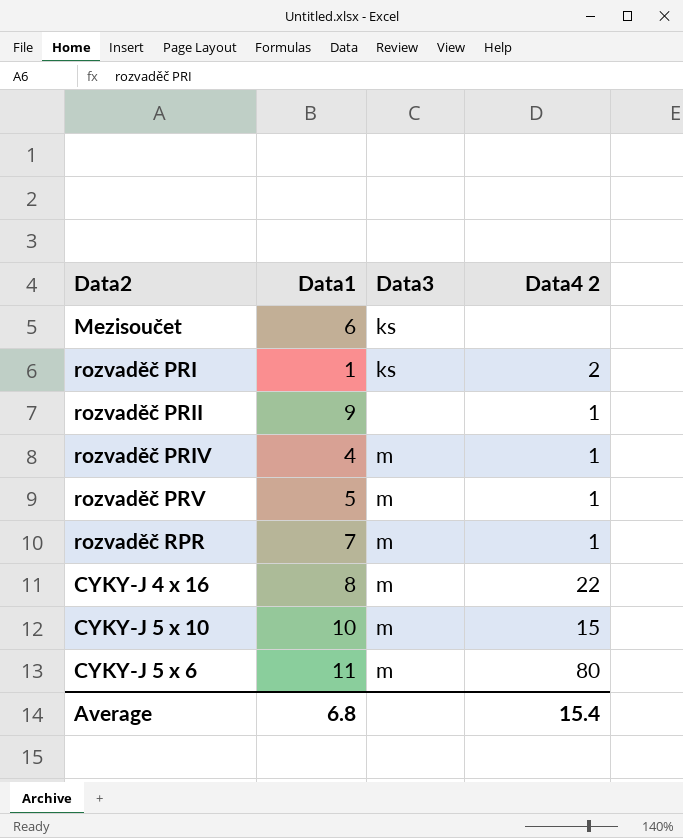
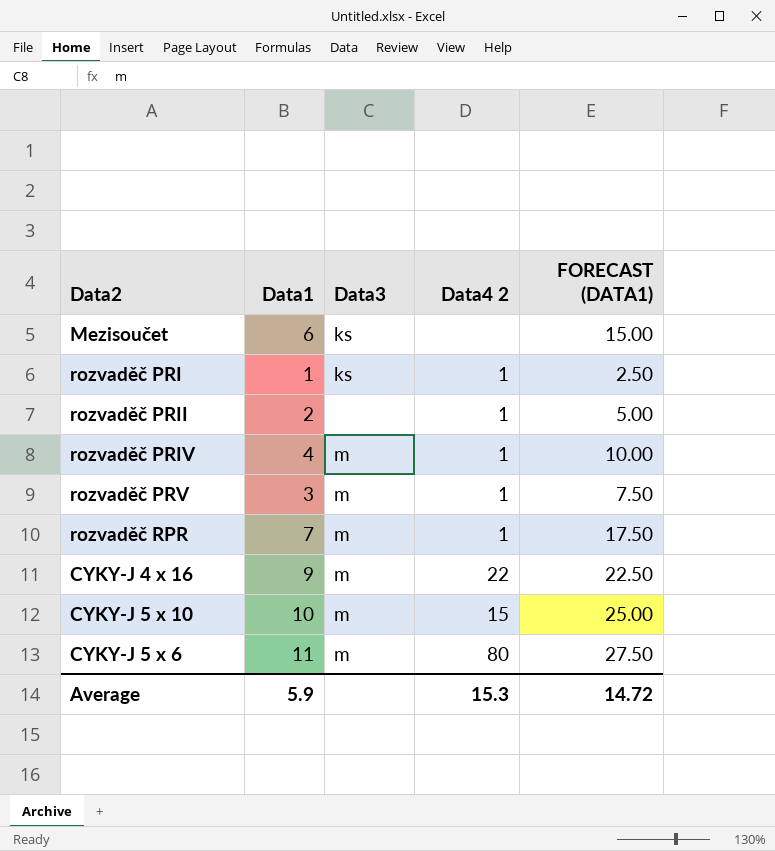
column FORECAST (DATA1) | formula: none -> [Data1] * 2.5
rozvaděč PRI | Data4 2: 2 -> 1
rozvaděč PRII | Data1: 9 -> 2
rozvaděč PRV | Data1: 5 -> 3
CYKY-J 4 x 16 | Data1: 8 -> 9
Average | Data1: 6.8 -> 5.9
Average | Data4 2: 15.4 -> 15.3

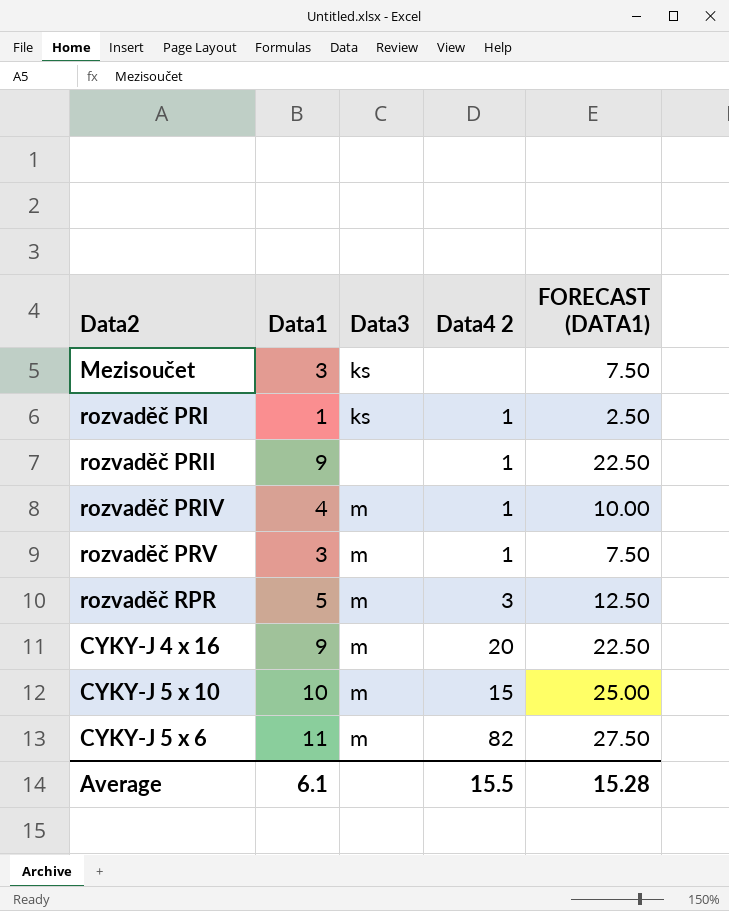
Mezisoučet | Data1: 6 -> 3
Mezisoučet | FORECAST (DATA1): 15.00 -> 7.50
rozvaděč PRII | Data1: 2 -> 9
rozvaděč PRII | FORECAST (DATA1): 5.00 -> 22.50
rozvaděč RPR | Data1: 7 -> 5
rozvaděč RPR | Data4 2: 1 -> 3
rozvaděč RPR | FORECAST (DATA1): 17.50 -> 12.50
CYKY-J 4 x 16 | Data4 2: 22 -> 20
CYKY-J 5 x 6 | Data4 2: 80 -> 82
Average | Data1: 5.9 -> 6.1
Average | Data4 2: 15.3 -> 15.5
Average | FORECAST (DATA1): 14.72 -> 15.28

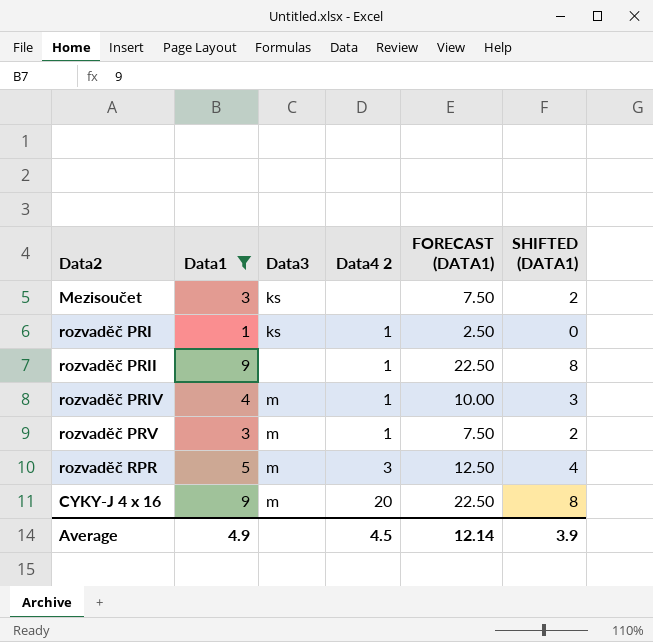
filter: none -> Data1 <= 9
column SHIFTED (DATA1) | formula: none -> [Data1] - 1
Average | Data1: 6.1 -> 4.9
Average | Data4 2: 15.5 -> 4.5
Average | FORECAST (DATA1): 15.28 -> 12.14

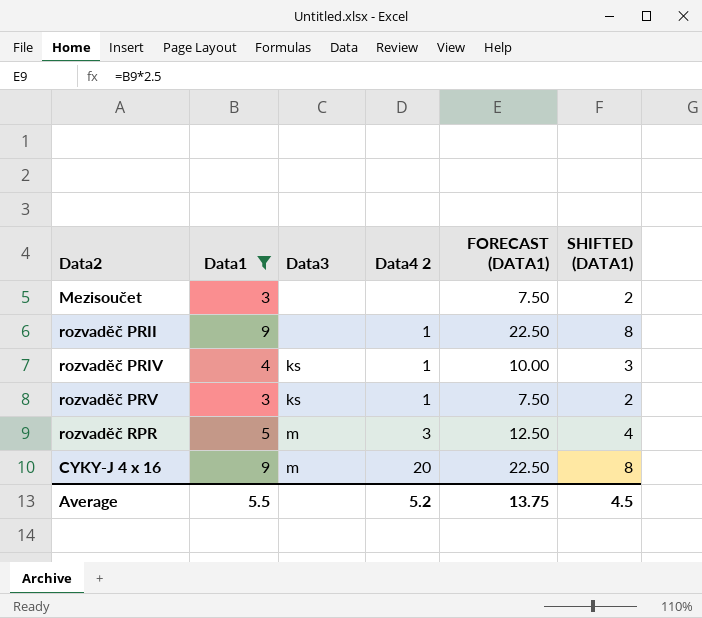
row rozvaděč PRI: 1 | ks | 1 | 2.50 | 0 -> none
Mezisoučet | Data3: ks -> none
rozvaděč PRIV | Data3: m -> ks
rozvaděč PRV | Data3: m -> ks
Average | Data1: 4.9 -> 5.5
Average | Data4 2: 4.5 -> 5.2
Average | FORECAST (DATA1): 12.14 -> 13.75
Average | SHIFTED (DATA1): 3.9 -> 4.5

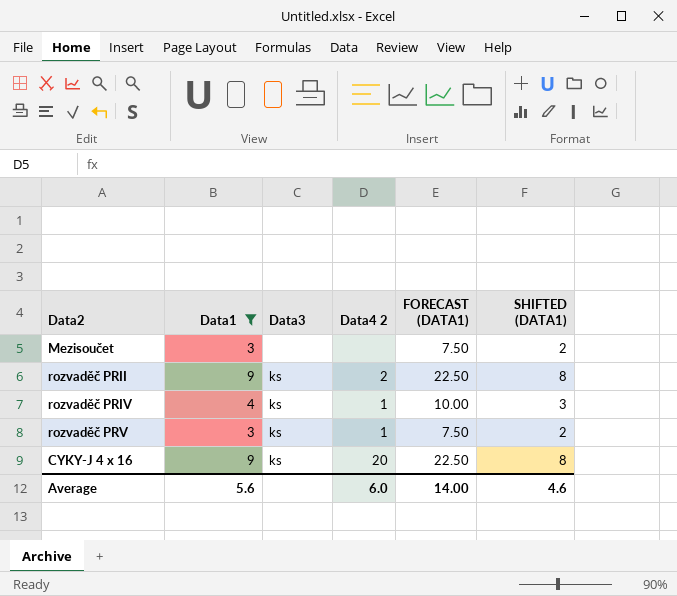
row rozvaděč RPR: 5 | m | 3 | 12.50 | 4 -> none
rozvaděč PRII | Data3: none -> ks
rozvaděč PRII | Data4 2: 1 -> 2
CYKY-J 4 x 16 | Data3: m -> ks
Average | Data1: 5.5 -> 5.6
Average | Data4 2: 5.2 -> 6.0
Average | FORECAST (DATA1): 13.75 -> 14.00
Average | SHIFTED (DATA1): 4.5 -> 4.6

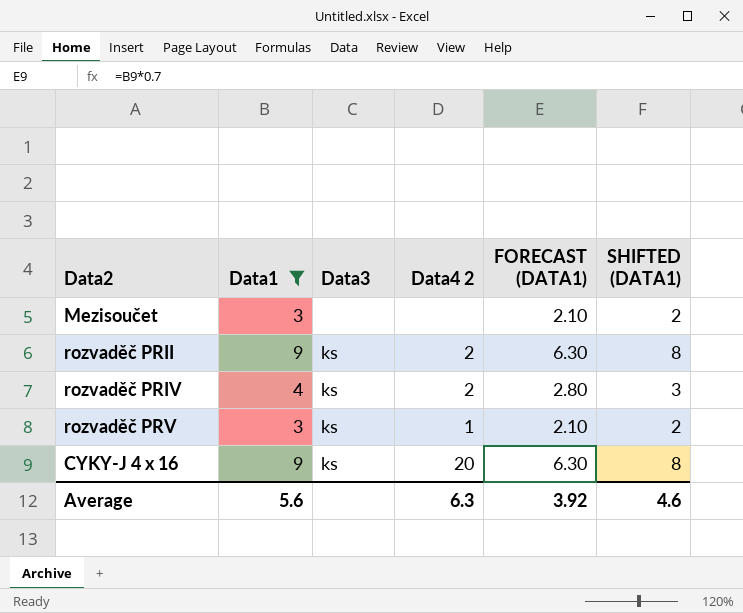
column FORECAST (DATA1) | formula: [Data1] * 2.5 -> [Data1] * 0.7
rozvaděč PRIV | Data4 2: 1 -> 2
Average | Data4 2: 6.0 -> 6.3
Average | FORECAST (DATA1): 14.00 -> 3.92

